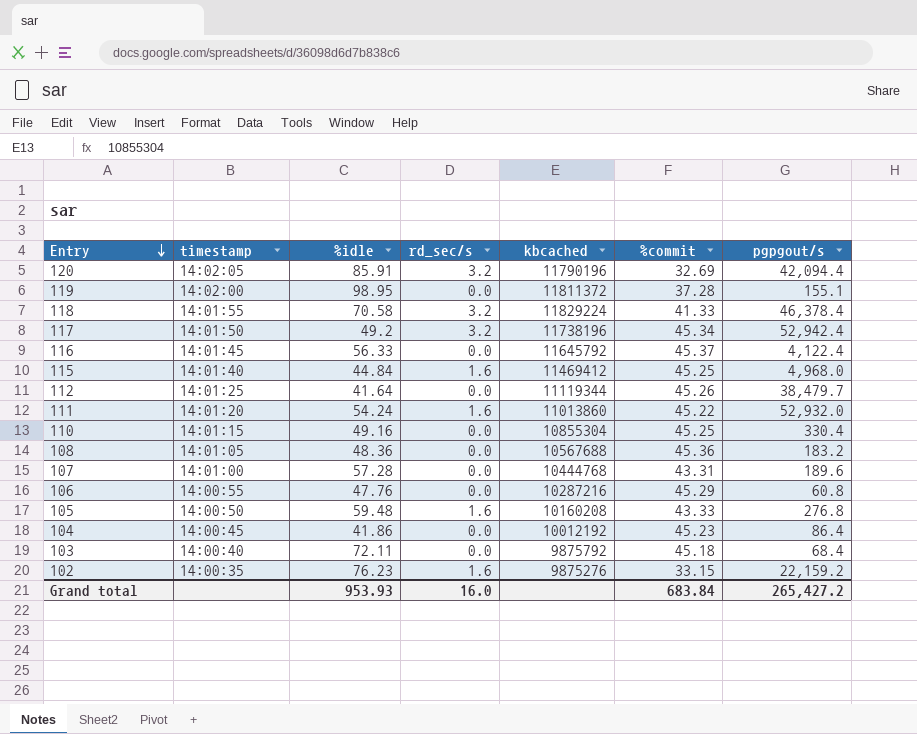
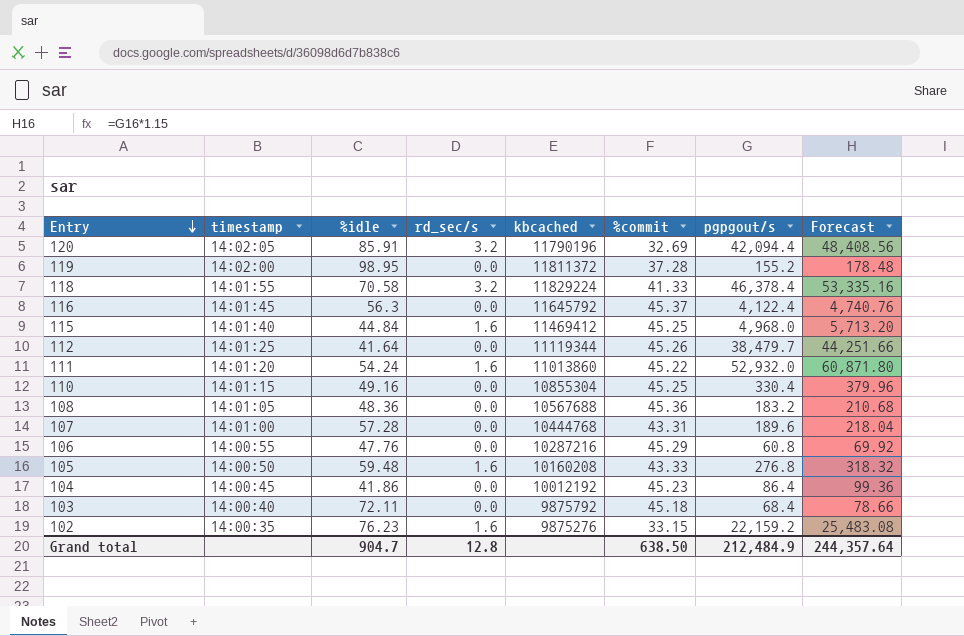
column Forecast | formula: none -> [pgpgout/s] * 1.15
row 117: 14:01:50 | 49.2 | 3.2 | 11738196 | 45.34 | 52,942.4 -> none
119 | pgpgout/s: 155.1 -> 155.2
116 | %idle: 56.33 -> 56.3
Grand total | %idle: 953.93 -> 904.7
Grand total | rd_sec/s: 16.0 -> 12.8
Grand total | %commit: 683.84 -> 638.50
Grand total | pgpgout/s: 265,427.2 -> 212,484.9

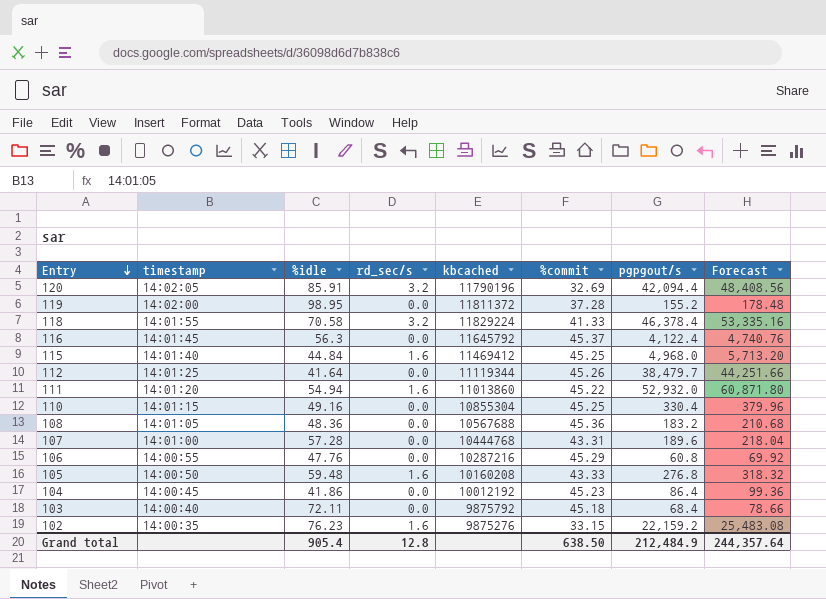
111 | %idle: 54.24 -> 54.94
Grand total | %idle: 904.7 -> 905.4

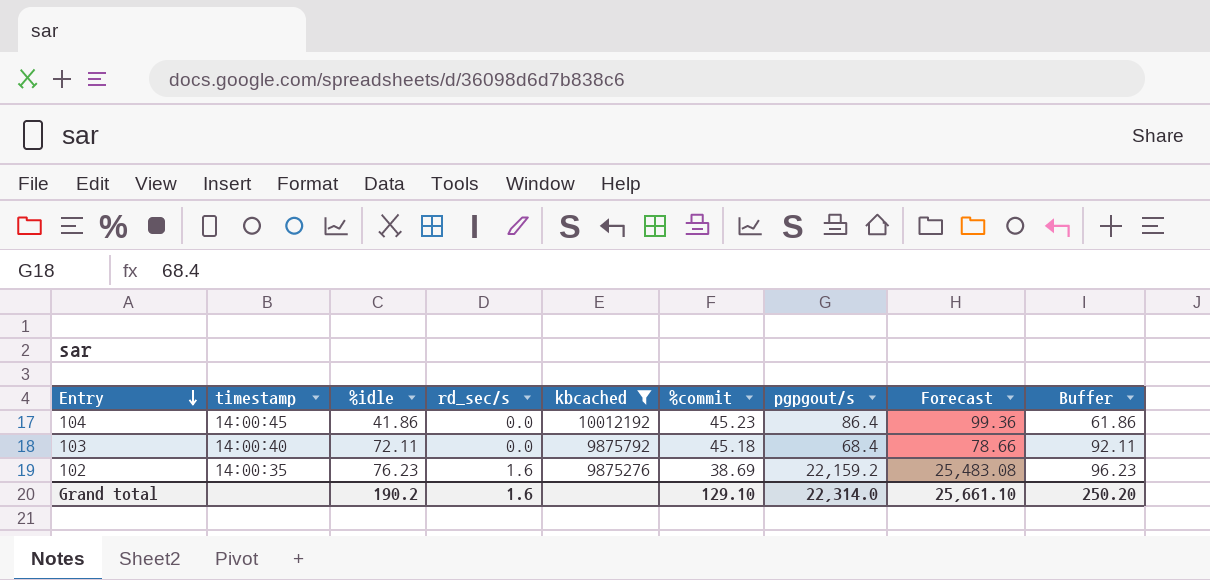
filter: none -> kbcached <= 10012192
column Buffer | formula: none -> [%idle] + 20
102 | %commit: 33.15 -> 38.69
Grand total | %idle: 905.4 -> 190.2
Grand total | rd_sec/s: 12.8 -> 1.6
Grand total | %commit: 638.50 -> 129.10
Grand total | pgpgout/s: 212,484.9 -> 22,314.0
Grand total | Forecast: 244,357.64 -> 25,661.10

